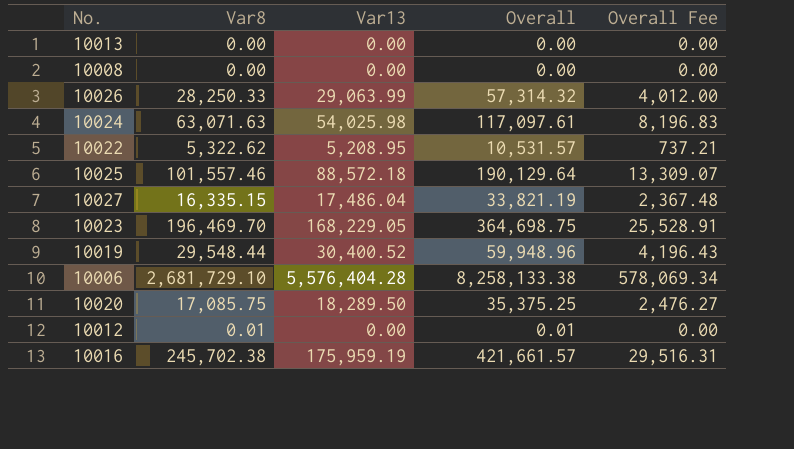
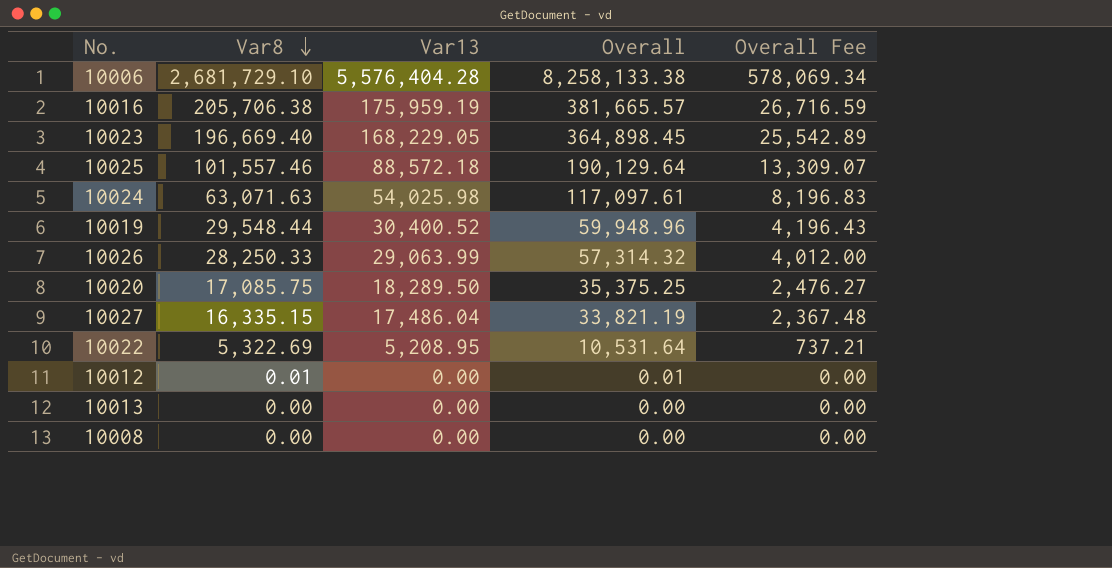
row order: none -> Var8 descending
10016 | Var8: 245,702.38 -> 205,706.38
10016 | Overall: 421,661.57 -> 381,665.57
10016 | Overall Fee: 29,516.31 -> 26,716.59
10023 | Var8: 196,469.70 -> 196,669.40
10023 | Overall: 364,698.75 -> 364,898.45
10023 | Overall Fee: 25,528.91 -> 25,542.89
10022 | Var8: 5,322.62 -> 5,322.69
10022 | Overall: 10,531.57 -> 10,531.64

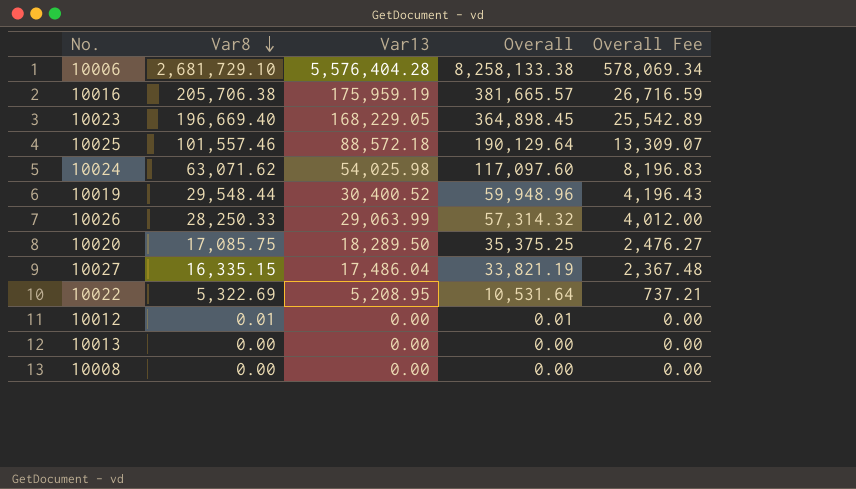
10024 | Var8: 63,071.63 -> 63,071.62
10024 | Overall: 117,097.61 -> 117,097.60

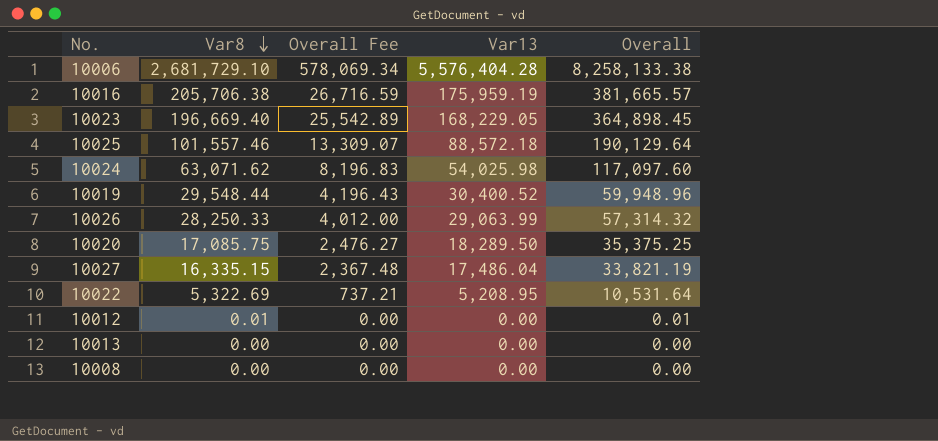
column Overall Fee | position: 5 -> 3

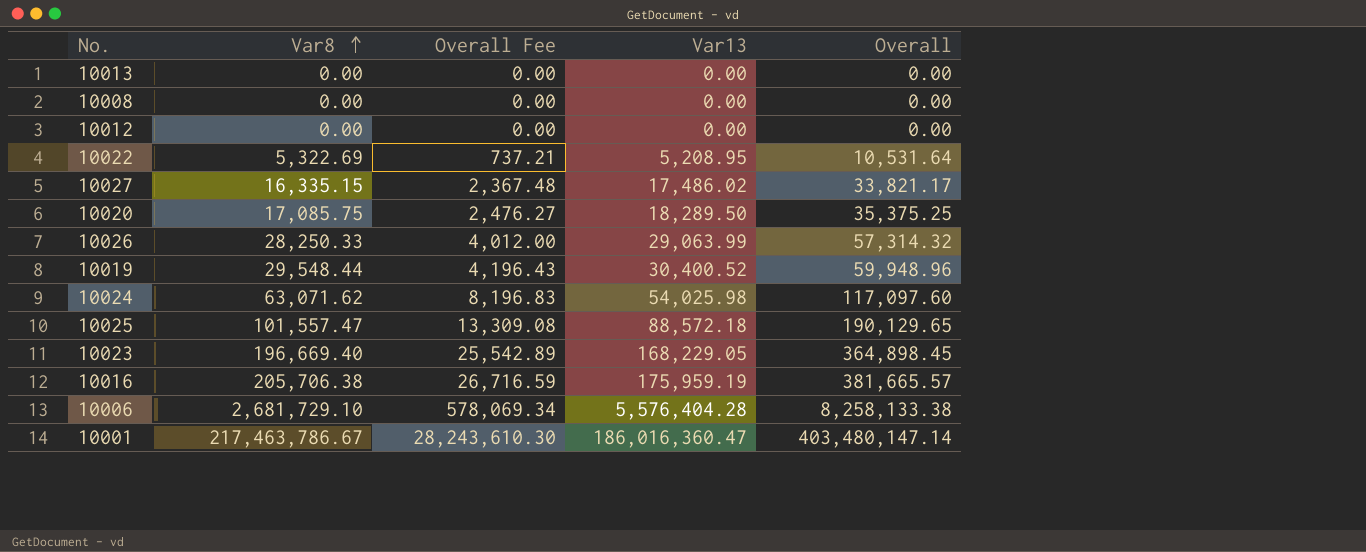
row order: Var8 descending -> Var8 ascending
10012 | Var8: 0.01 -> 0.00
10012 | Overall: 0.01 -> 0.00
10027 | Var13: 17,486.04 -> 17,486.02
10027 | Overall: 33,821.19 -> 33,821.17
10025 | Var8: 101,557.46 -> 101,557.47
10025 | Overall Fee: 13,309.07 -> 13,309.08
10025 | Overall: 190,129.64 -> 190,129.65
row 10001: none -> 217,463,786.67 | 28,243,610.30 | 186,016,360.47 | 403,480,147.14

